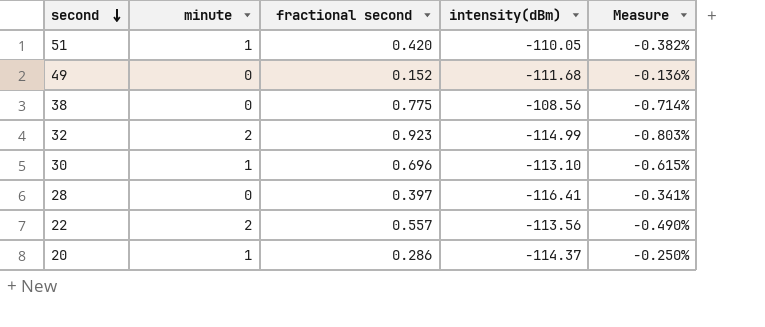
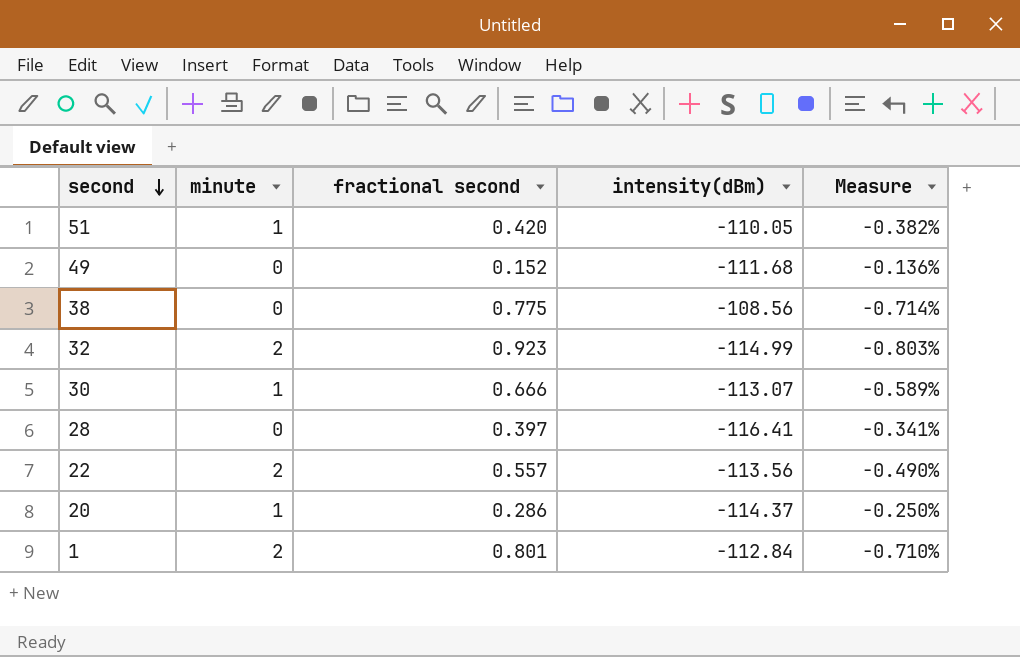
30 | fractional second: 0.696 -> 0.666
30 | intensity(dBm): -113.10 -> -113.07
30 | Measure: -0.615% -> -0.589%
row 1: none -> 2 | 0.801 | -112.84 | -0.710%

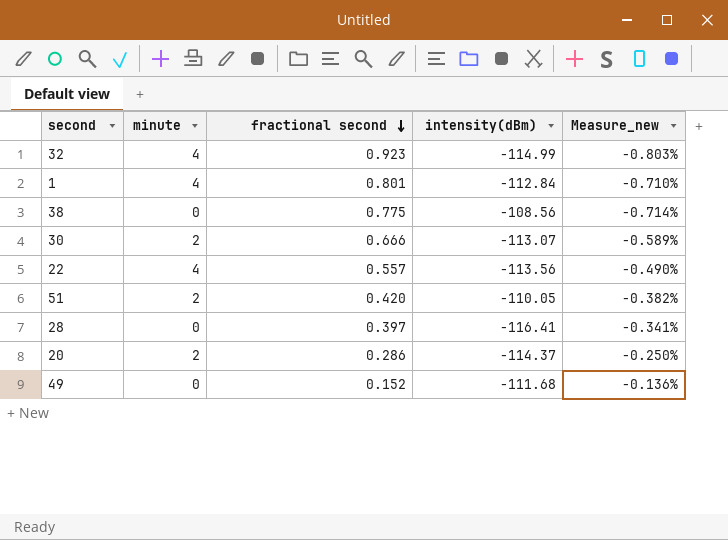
row order: second descending -> fractional second descending
column name: Measure -> Measure_new
32 | minute: 2 -> 4
1 | minute: 2 -> 4
30 | minute: 1 -> 2
22 | minute: 2 -> 4
51 | minute: 1 -> 2
20 | minute: 1 -> 2

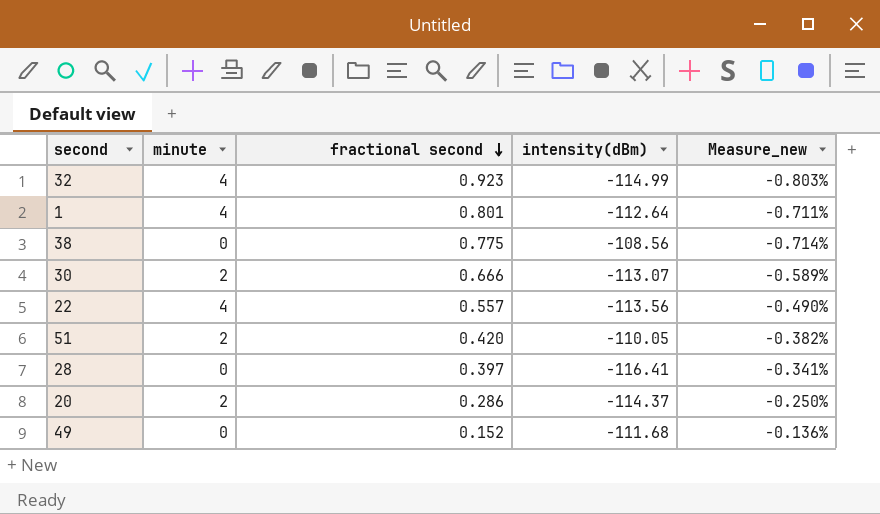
1 | intensity(dBm): -112.84 -> -112.64
1 | Measure_new: -0.710% -> -0.711%

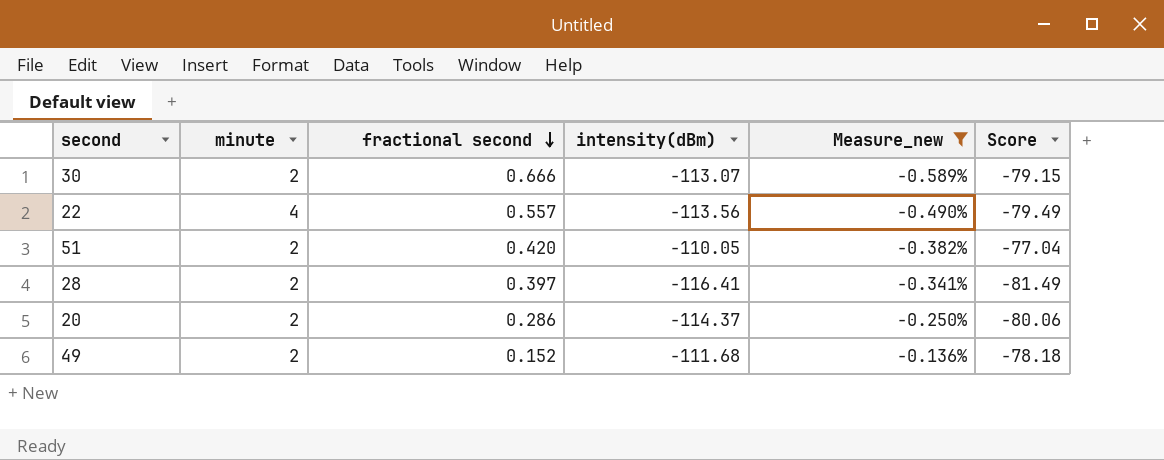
filter: none -> Measure_new >= -0.589%
column Score | formula: none -> [intensity(dBm)] * 0.7
28 | minute: 0 -> 2
49 | minute: 0 -> 2

